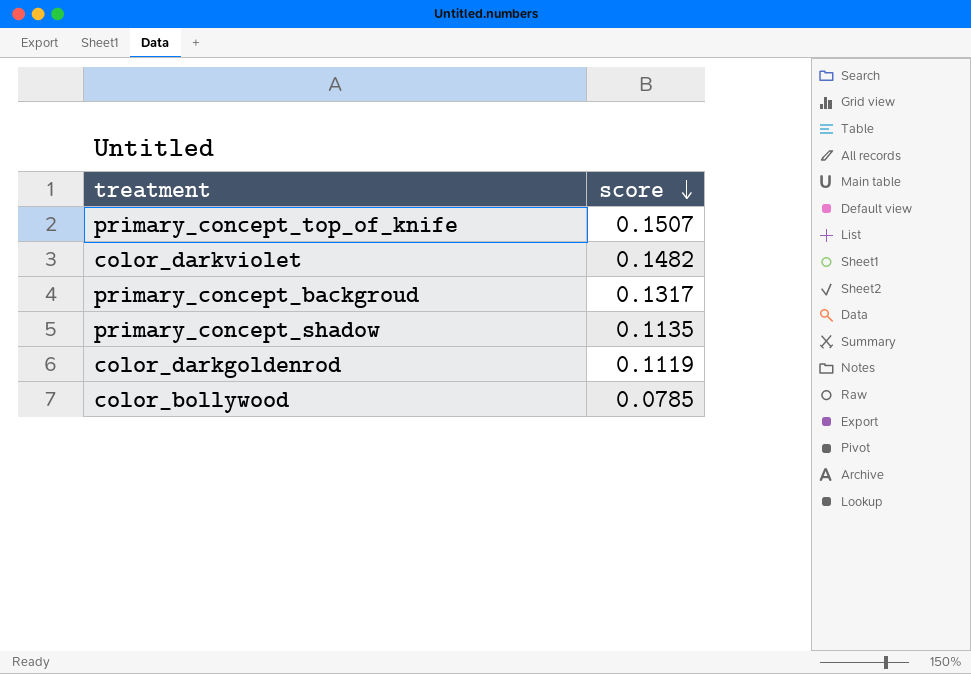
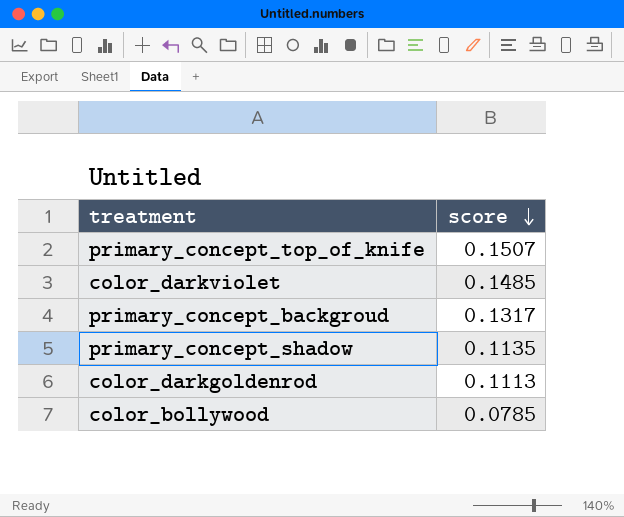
color_darkviolet | score: 0.1482 -> 0.1485
color_darkgoldenrod | score: 0.1119 -> 0.1113

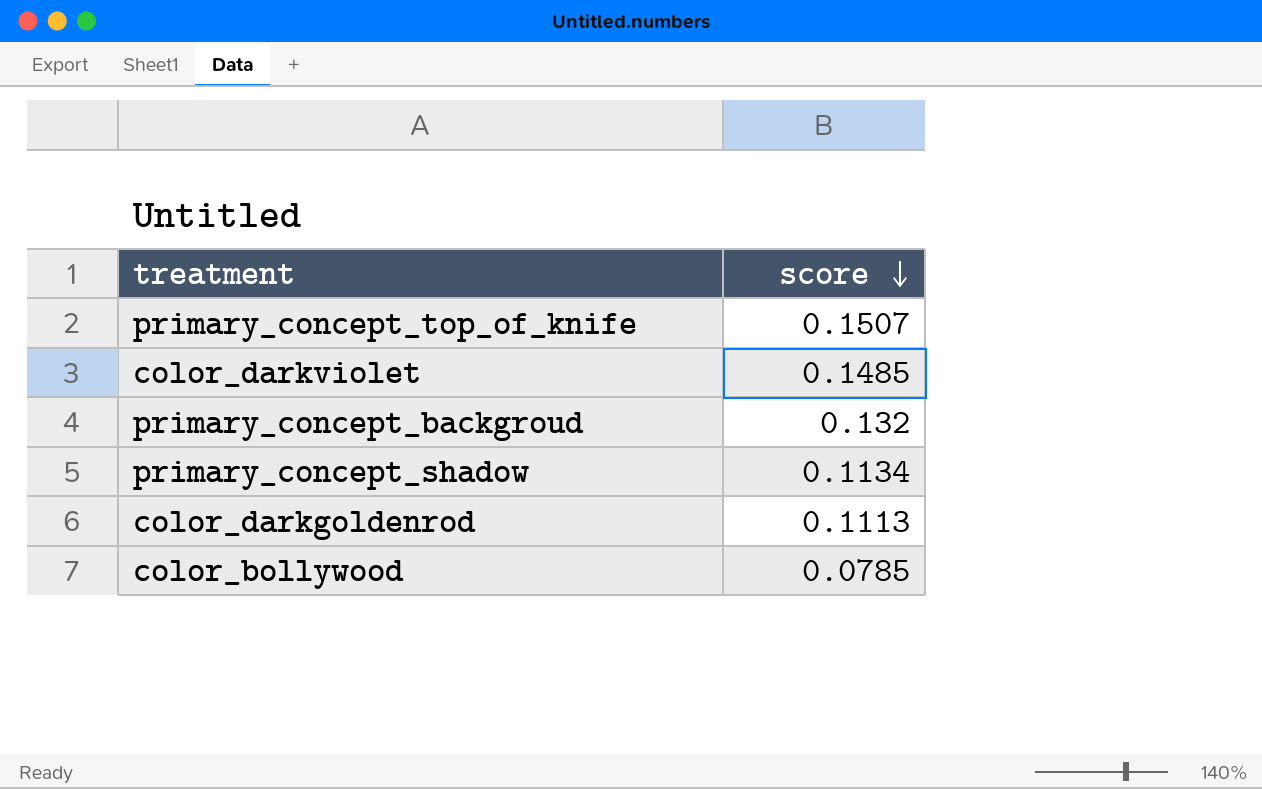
primary_concept_backgroud | score: 0.1317 -> 0.132
primary_concept_shadow | score: 0.1135 -> 0.1134

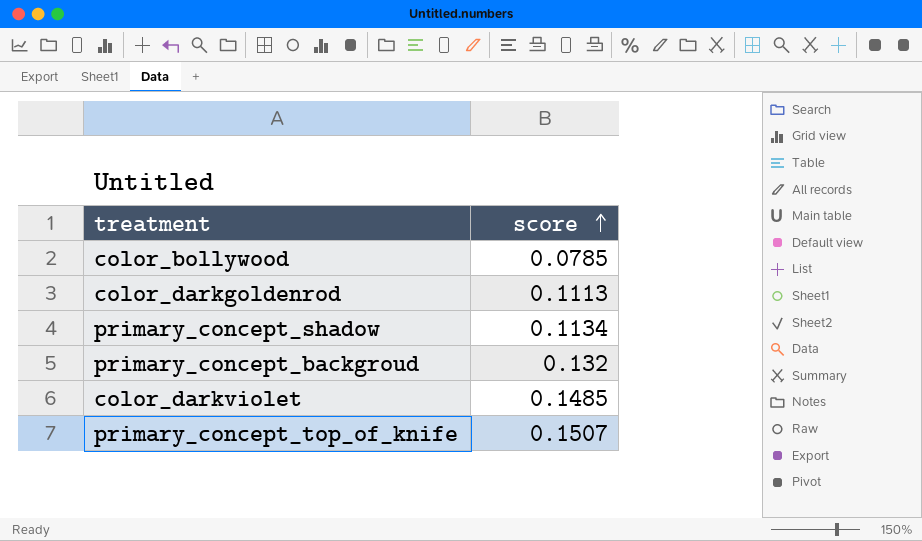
row order: score descending -> score ascending

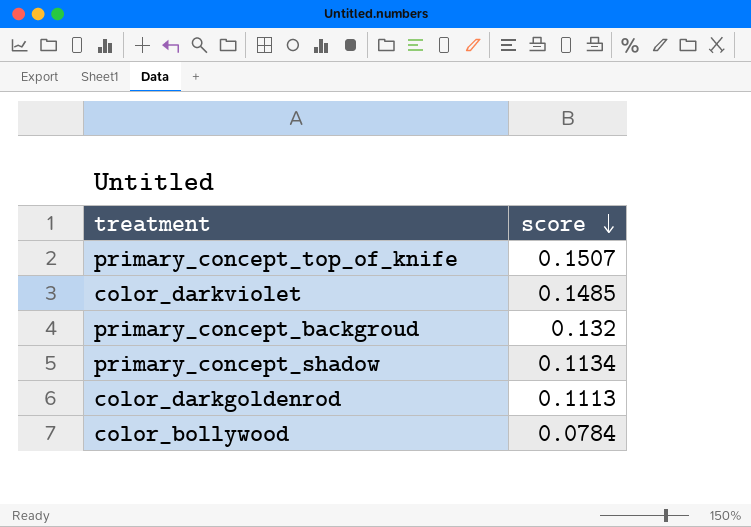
row order: score ascending -> score descending
color_bollywood | score: 0.0785 -> 0.0784

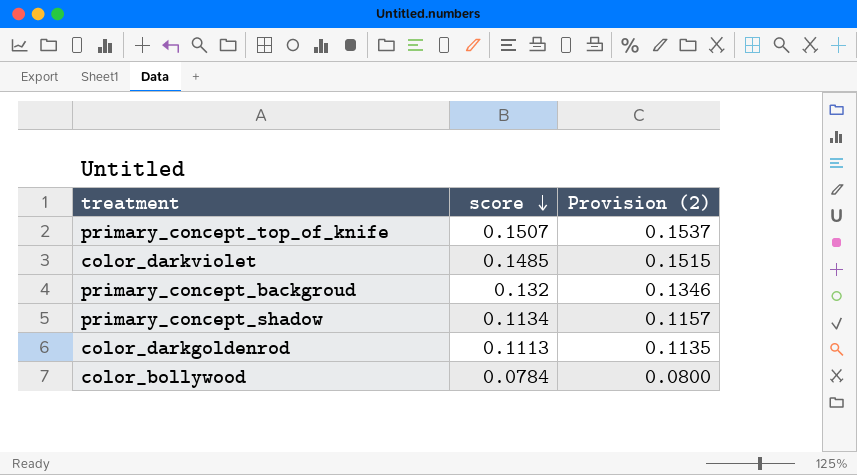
column Provision (2) | formula: none -> [score] * 1.02

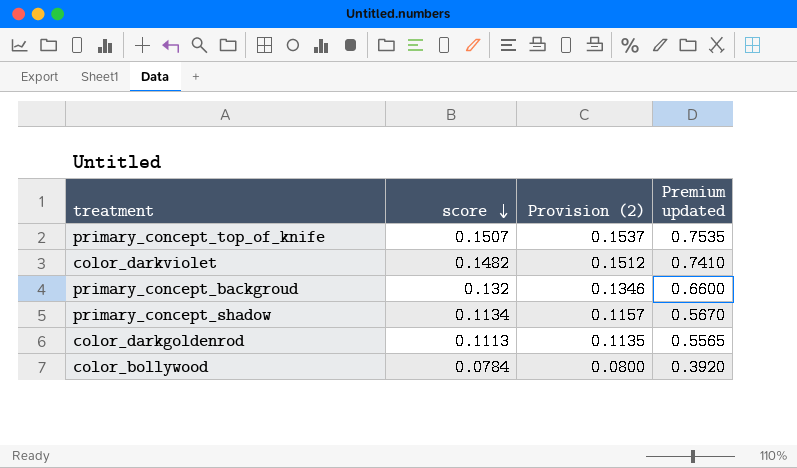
column Premium updated | formula: none -> [score] * 5
color_darkviolet | score: 0.1485 -> 0.1482
color_darkviolet | Provision (2): 0.1515 -> 0.1512

